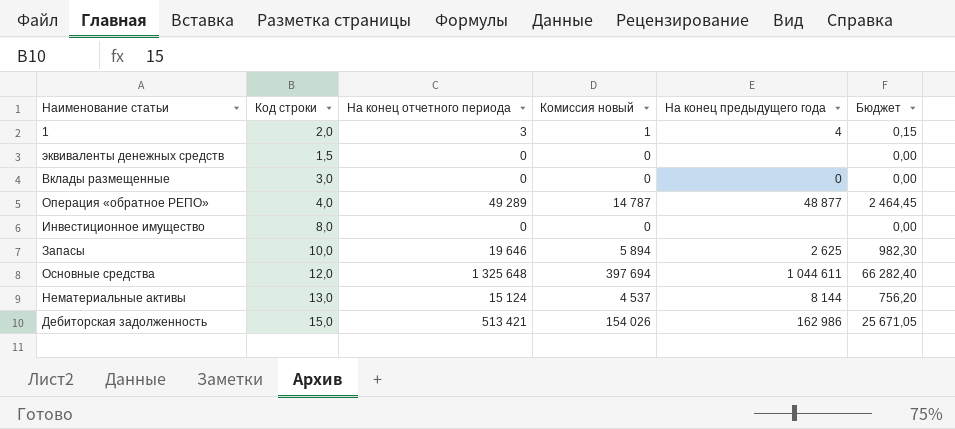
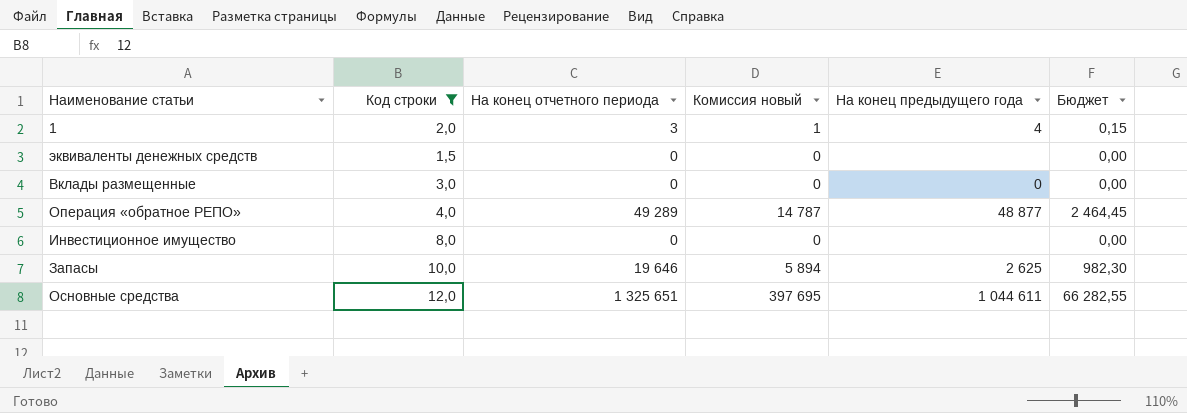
filter: none -> Код строки <= 12,0
Основные средства | На конец отчетного периода: 1 325 648 -> 1 325 651
Основные средства | Комиссия новый: 397 694 -> 397 695
Основные средства | Бюджет: 66 282,40 -> 66 282,55

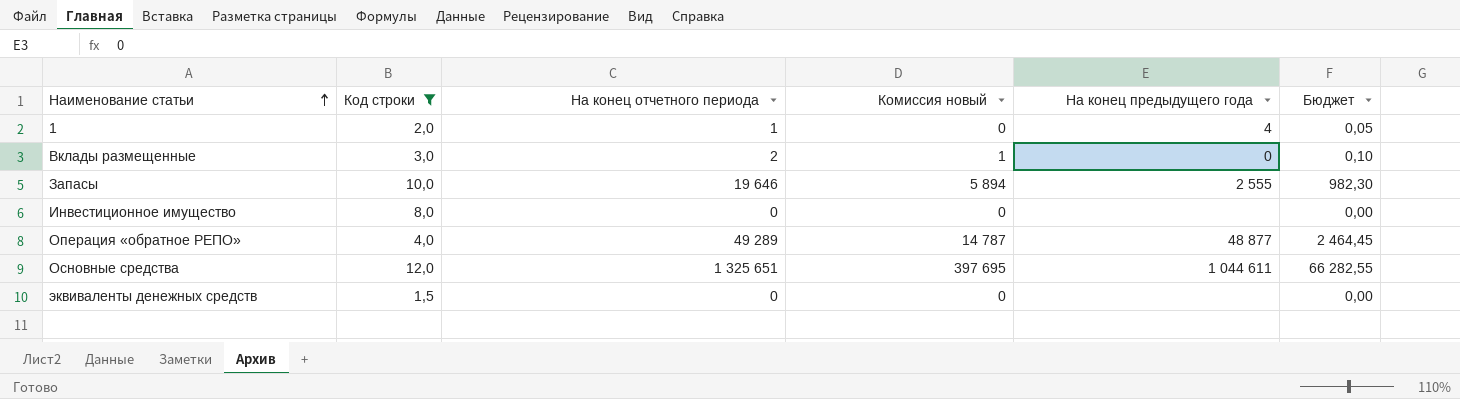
row order: none -> Наименование статьи ascending
1 | На конец отчетного периода: 3 -> 1
1 | Комиссия новый: 1 -> 0
1 | Бюджет: 0,15 -> 0,05
Вклады размещенные | На конец отчетного периода: 0 -> 2
Вклады размещенные | Комиссия новый: 0 -> 1
Вклады размещенные | Бюджет: 0,00 -> 0,10
Запасы | На конец предыдущего года: 2 625 -> 2 555

